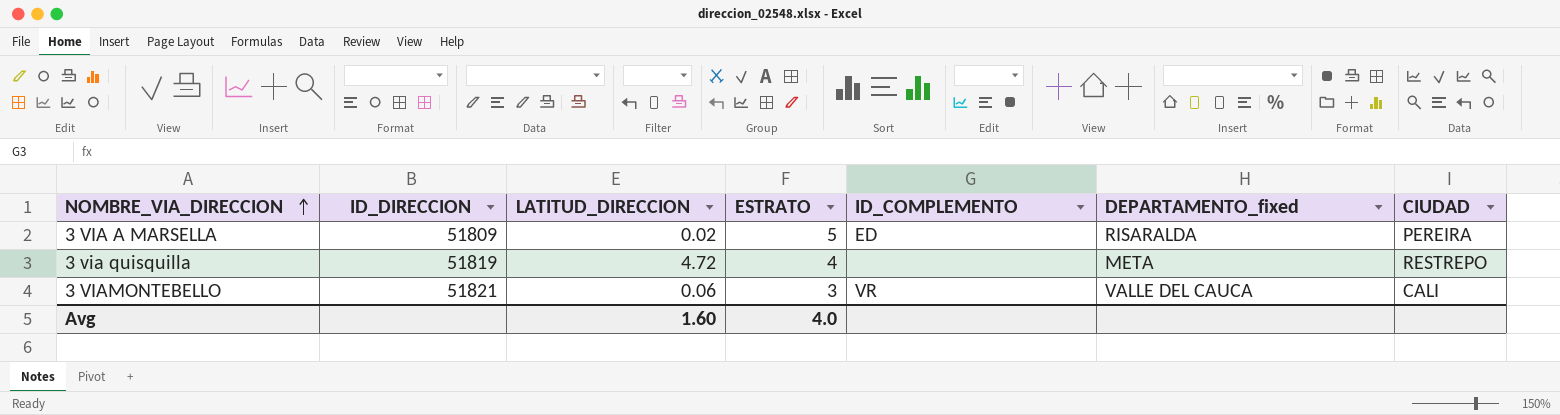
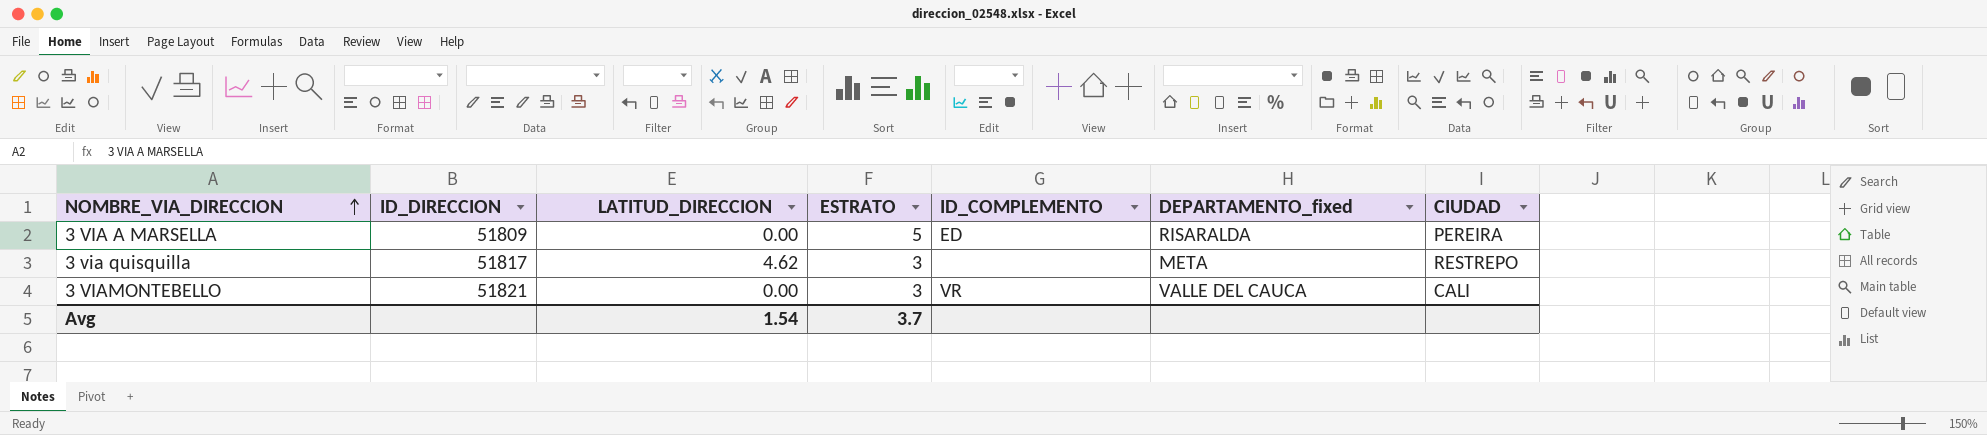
3 VIA A MARSELLA | LATITUD_DIRECCION: 0.02 -> 0.00
3 via quisquilla | ID_DIRECCION: 51819 -> 51817
3 via quisquilla | LATITUD_DIRECCION: 4.72 -> 4.62
3 via quisquilla | ESTRATO: 4 -> 3
3 VIAMONTEBELLO | LATITUD_DIRECCION: 0.06 -> 0.00
Avg | LATITUD_DIRECCION: 1.60 -> 1.54
Avg | ESTRATO: 4.0 -> 3.7

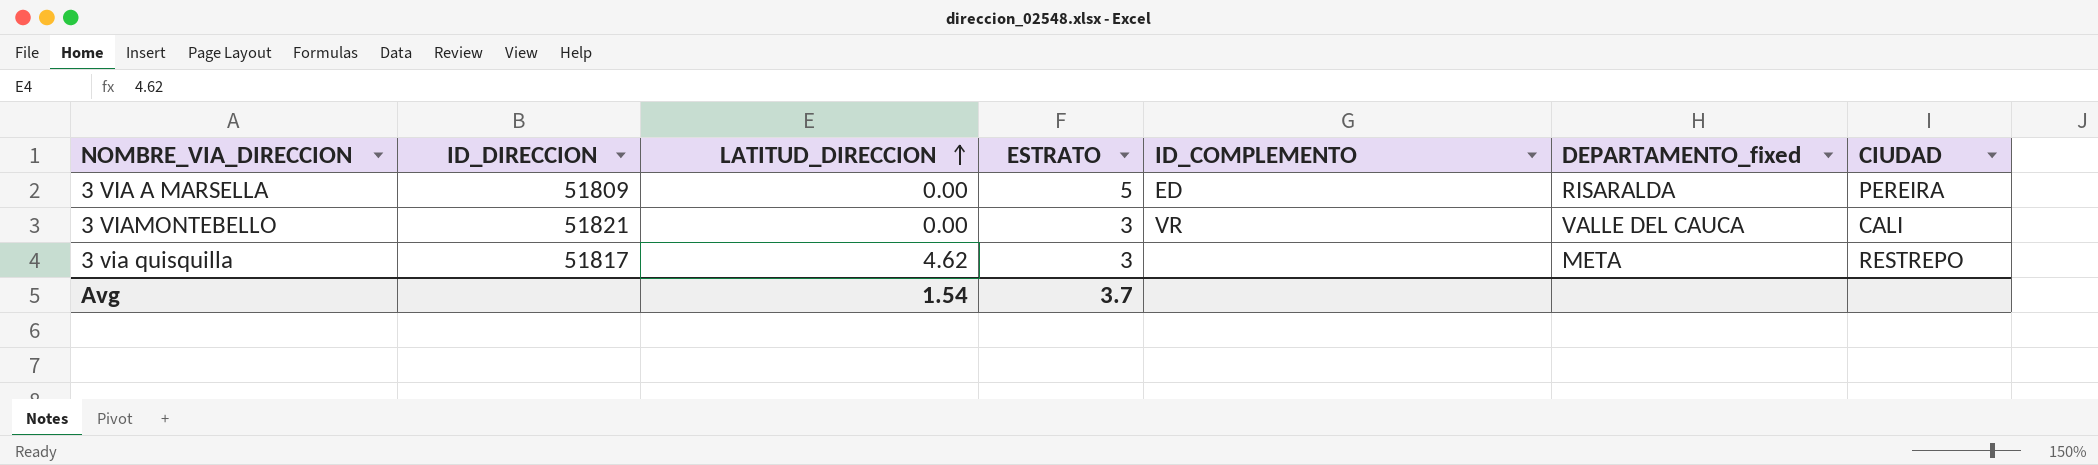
row order: NOMBRE_VIA_DIRECCION ascending -> LATITUD_DIRECCION ascending

